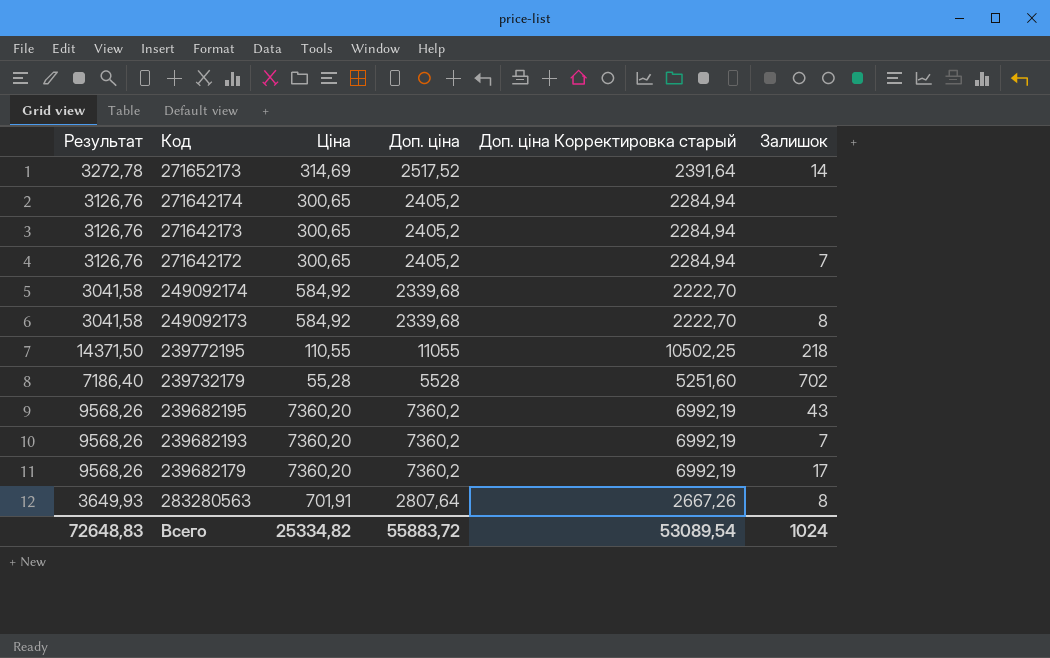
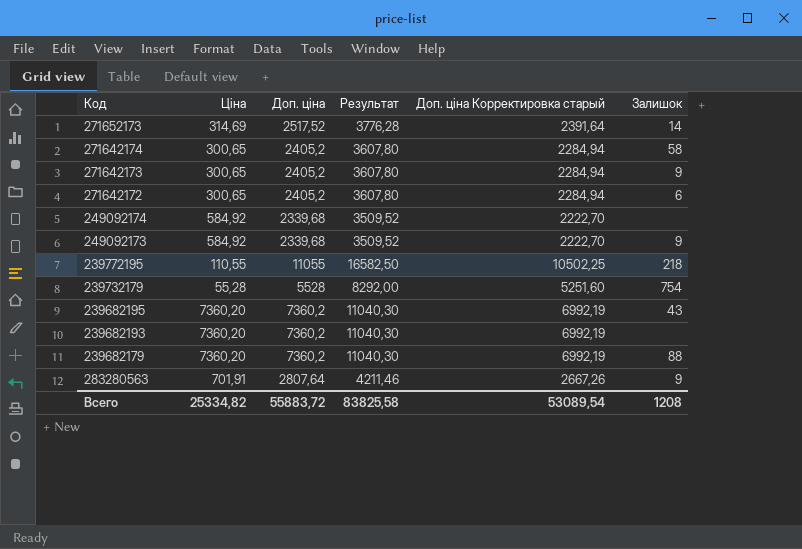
column Результат | formula: [Доп. ціна] * 1,3 -> [Доп. ціна] * 1,5
column Результат | position: 1 -> 4
271642174 | Залишок: none -> 58
271642173 | Залишок: none -> 9
271642172 | Залишок: 7 -> 6
249092173 | Залишок: 8 -> 9
239732179 | Залишок: 702 -> 754
239682193 | Залишок: 7 -> none
239682179 | Залишок: 17 -> 88
283280563 | Залишок: 8 -> 9
Всего | Результат: 72648,83 -> 83825,58
Всего | Залишок: 1024 -> 1208

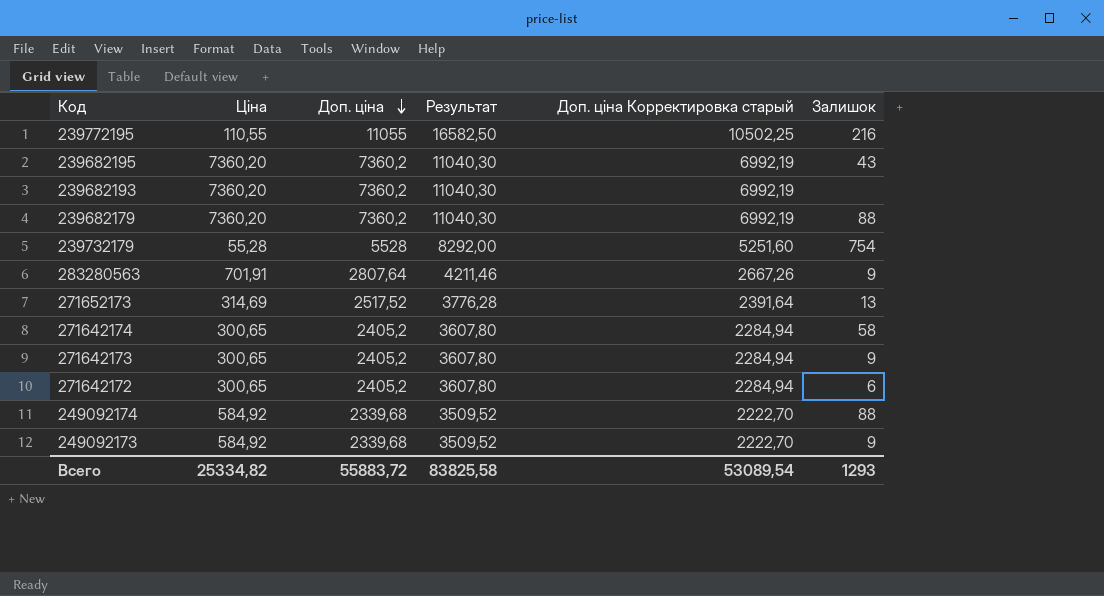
row order: none -> Доп. ціна descending
239772195 | Залишок: 218 -> 216
271652173 | Залишок: 14 -> 13
249092174 | Залишок: none -> 88
Всего | Залишок: 1208 -> 1293

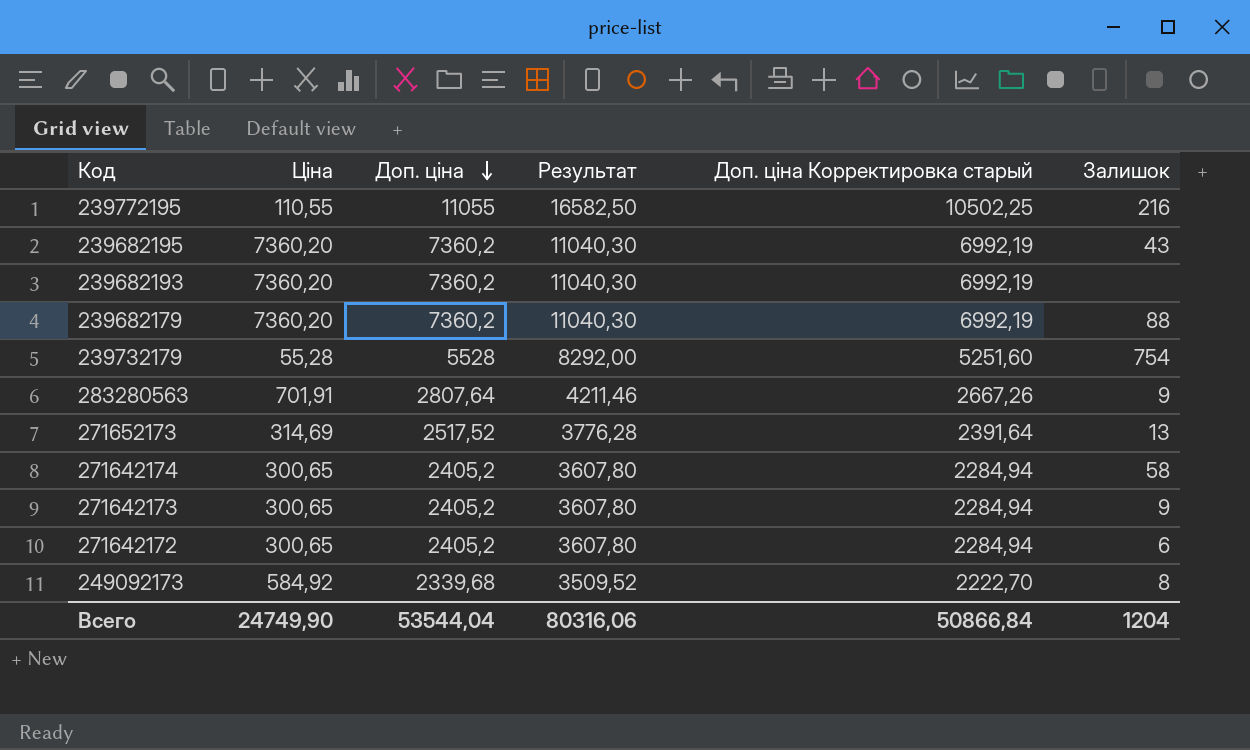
row 249092174: 584,92 | 2339,68 | 3509,52 | 2222,70 | 88 -> none
249092173 | Залишок: 9 -> 8
Всего | Ціна: 25334,82 -> 24749,90
Всего | Доп. ціна: 55883,72 -> 53544,04
Всего | Результат: 83825,58 -> 80316,06
Всего | Доп. ціна Корректировка старый: 53089,54 -> 50866,84
Всего | Залишок: 1293 -> 1204

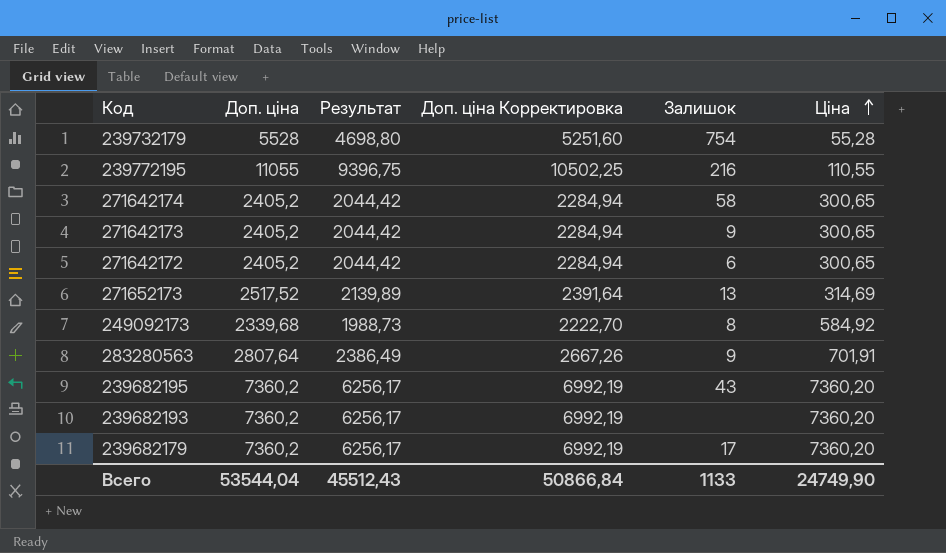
row order: Доп. ціна descending -> Ціна ascending
column Результат | formula: [Доп. ціна] * 1,5 -> [Доп. ціна] * 0,85
column name: Доп. ціна Корректировка старый -> Доп. ціна Корректировка
column Ціна | position: 2 -> 6
239682179 | Залишок: 88 -> 17
Всего | Результат: 80316,06 -> 45512,43
Всего | Залишок: 1204 -> 1133

